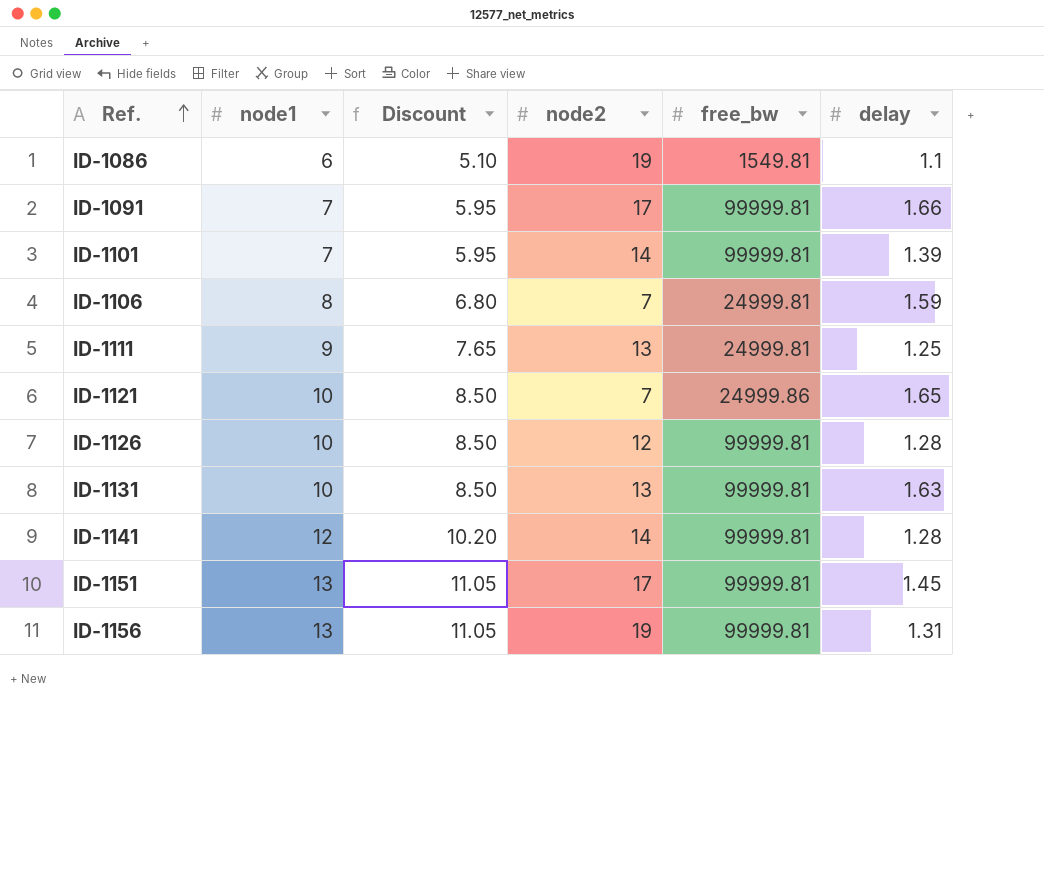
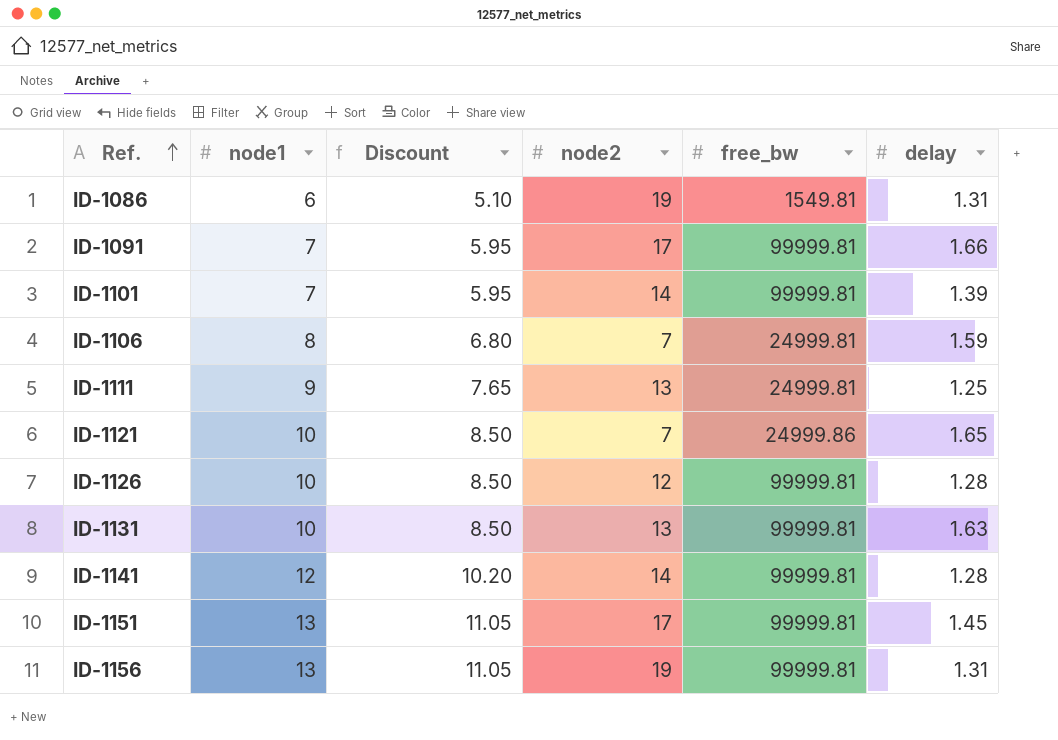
ID-1086 | delay: 1.1 -> 1.31

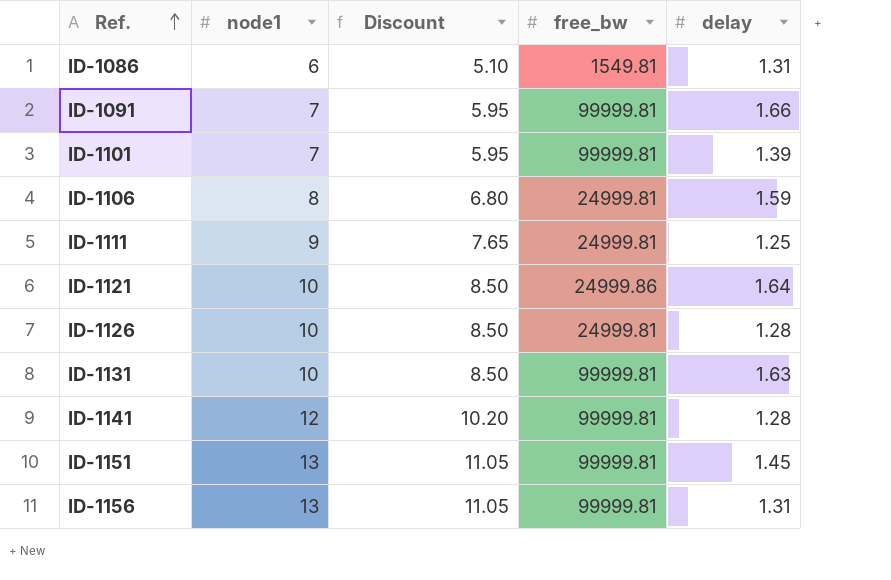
column node2 | position: 4 -> none
ID-1121 | delay: 1.65 -> 1.64
ID-1126 | free_bw: 99999.81 -> 24999.81

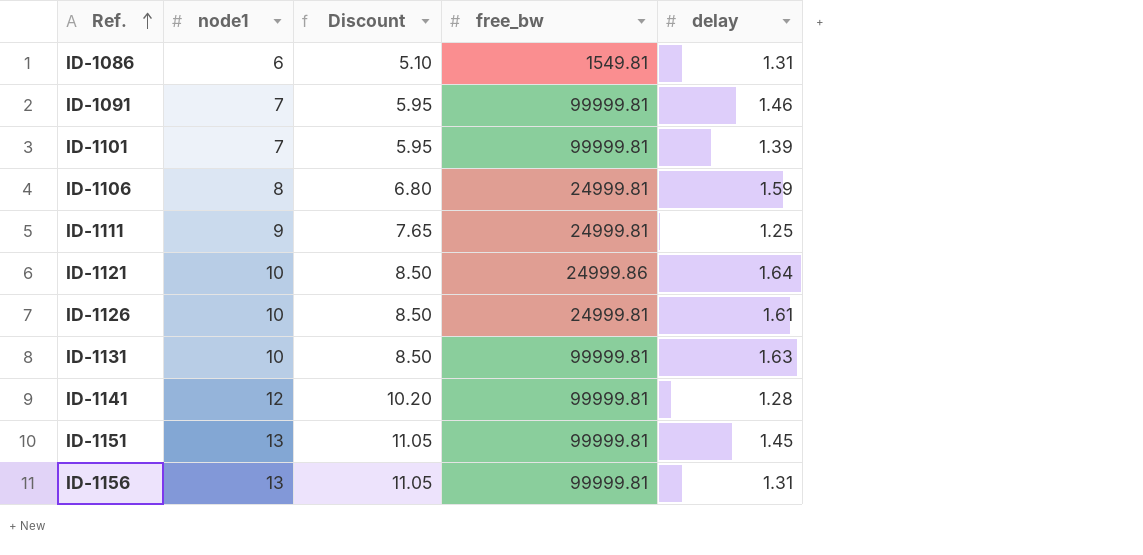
ID-1091 | delay: 1.66 -> 1.46
ID-1126 | delay: 1.28 -> 1.61

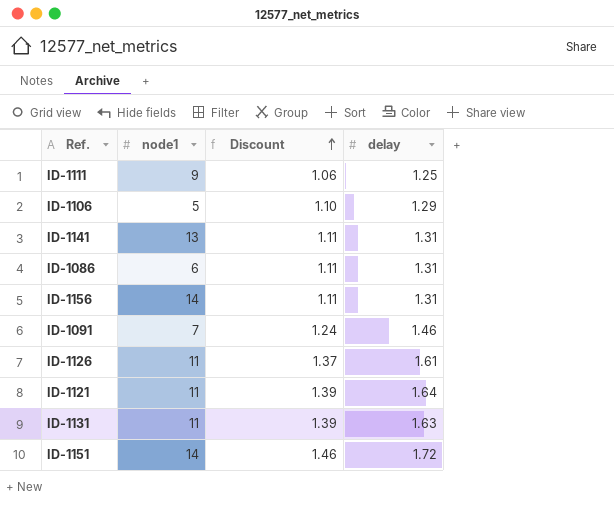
row order: Ref. ascending -> Discount ascending
column free_bw | position: 4 -> none
column Discount | formula: [node1] * 0.85 -> [delay] * 0.85
row ID-1101: 7 | 5.95 | 99999.81 | 1.39 -> none
ID-1106 | node1: 8 -> 5
ID-1106 | delay: 1.59 -> 1.29
ID-1141 | node1: 12 -> 13
ID-1141 | delay: 1.28 -> 1.31
ID-1156 | node1: 13 -> 14
ID-1126 | node1: 10 -> 11
ID-1121 | node1: 10 -> 11
ID-1131 | node1: 10 -> 11
ID-1151 | node1: 13 -> 14
ID-1151 | delay: 1.45 -> 1.72

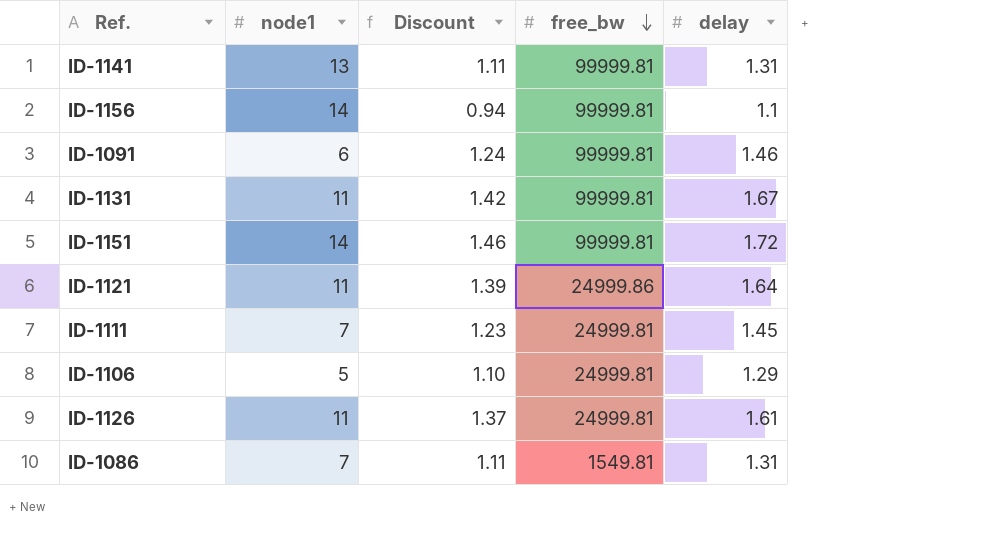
row order: Discount ascending -> free_bw descending
column free_bw | position: none -> 4
ID-1156 | Discount: 1.11 -> 0.94
ID-1156 | delay: 1.31 -> 1.1
ID-1091 | node1: 7 -> 6
ID-1131 | Discount: 1.39 -> 1.42
ID-1131 | delay: 1.63 -> 1.67
ID-1111 | node1: 9 -> 7
ID-1111 | Discount: 1.06 -> 1.23
ID-1111 | delay: 1.25 -> 1.45
ID-1086 | node1: 6 -> 7

